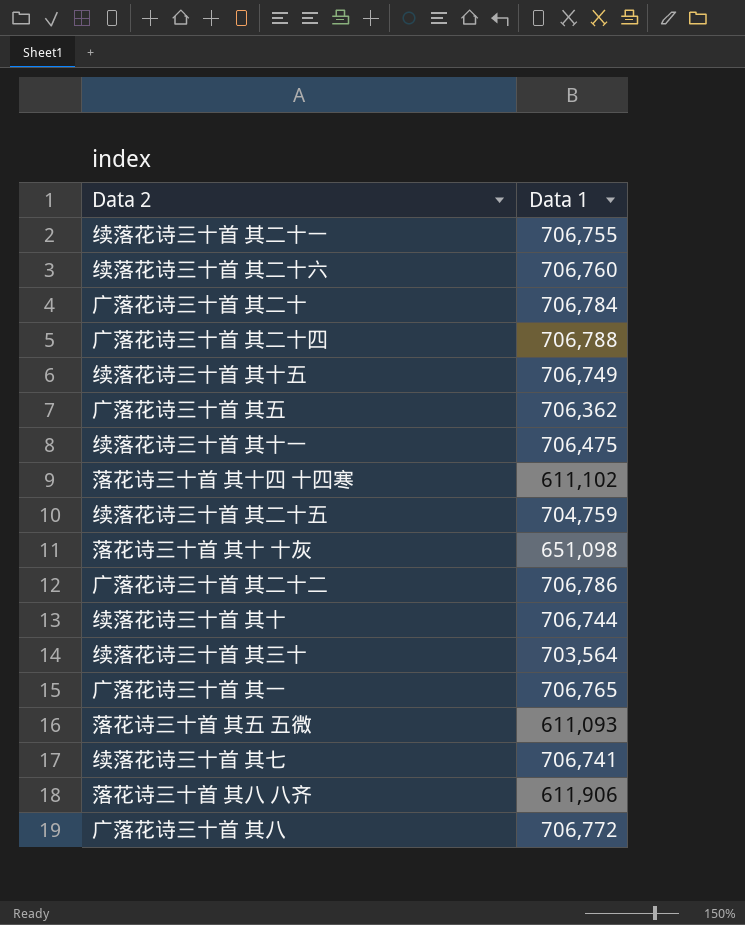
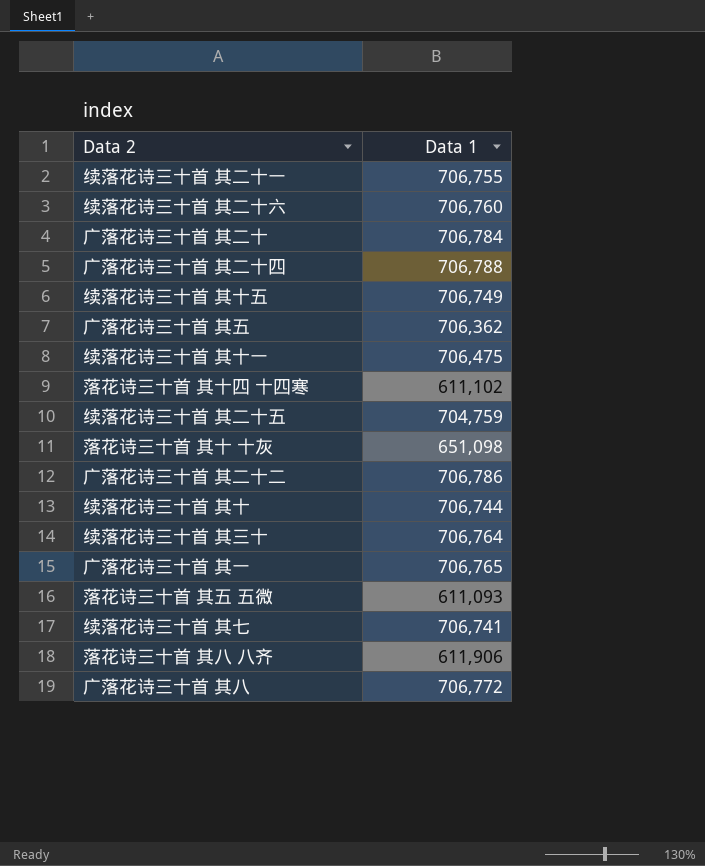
续落花诗三十首 其三十 | Data 1: 703,564 -> 706,764

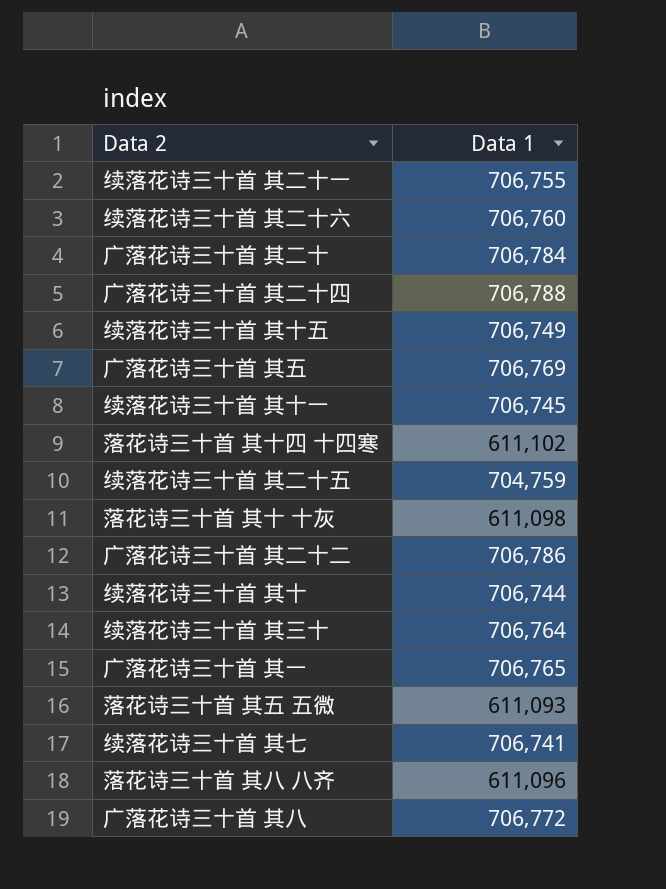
广落花诗三十首 其五 | Data 1: 706,362 -> 706,769
续落花诗三十首 其十一 | Data 1: 706,475 -> 706,745
落花诗三十首 其十 十灰 | Data 1: 651,098 -> 611,098
落花诗三十首 其八 八齐 | Data 1: 611,906 -> 611,096

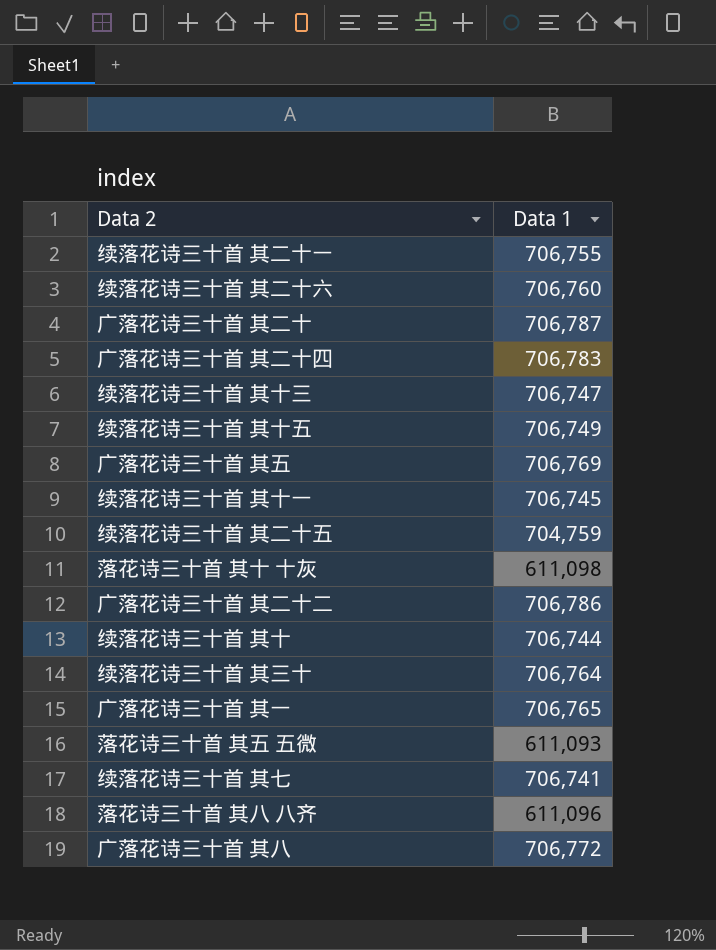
row 落花诗三十首 其十四 十四寒: 611,102 -> none
广落花诗三十首 其二十 | Data 1: 706,784 -> 706,787
广落花诗三十首 其二十四 | Data 1: 706,788 -> 706,783
row 续落花诗三十首 其十三: none -> 706,747

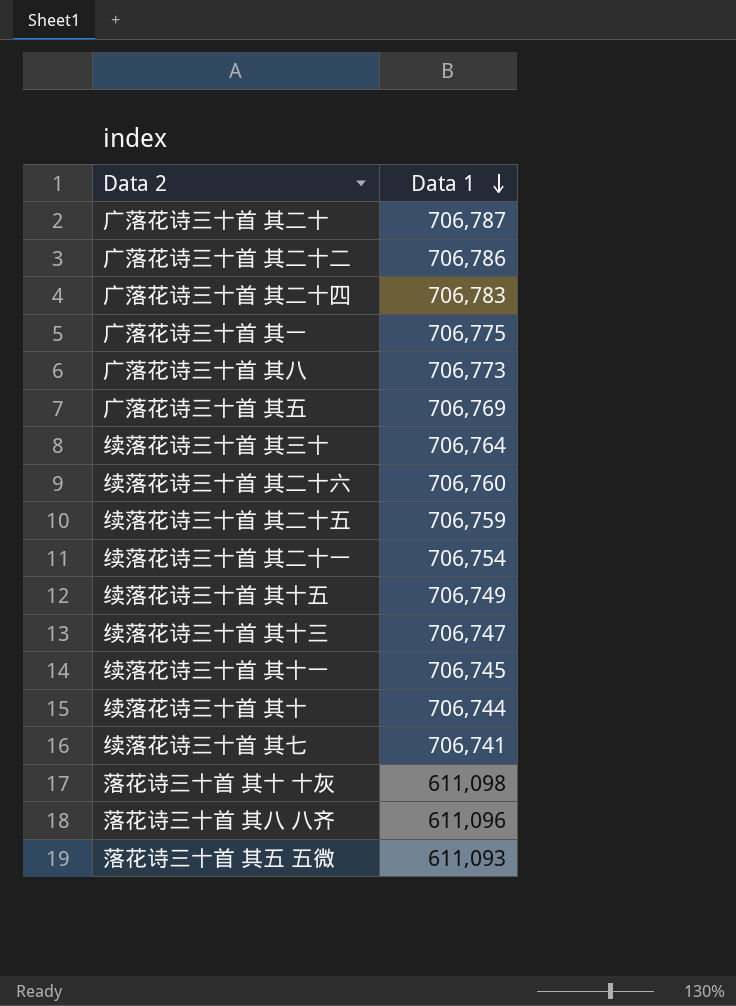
row order: none -> Data 1 descending
广落花诗三十首 其一 | Data 1: 706,765 -> 706,775
广落花诗三十首 其八 | Data 1: 706,772 -> 706,773
续落花诗三十首 其二十五 | Data 1: 704,759 -> 706,759
续落花诗三十首 其二十一 | Data 1: 706,755 -> 706,754

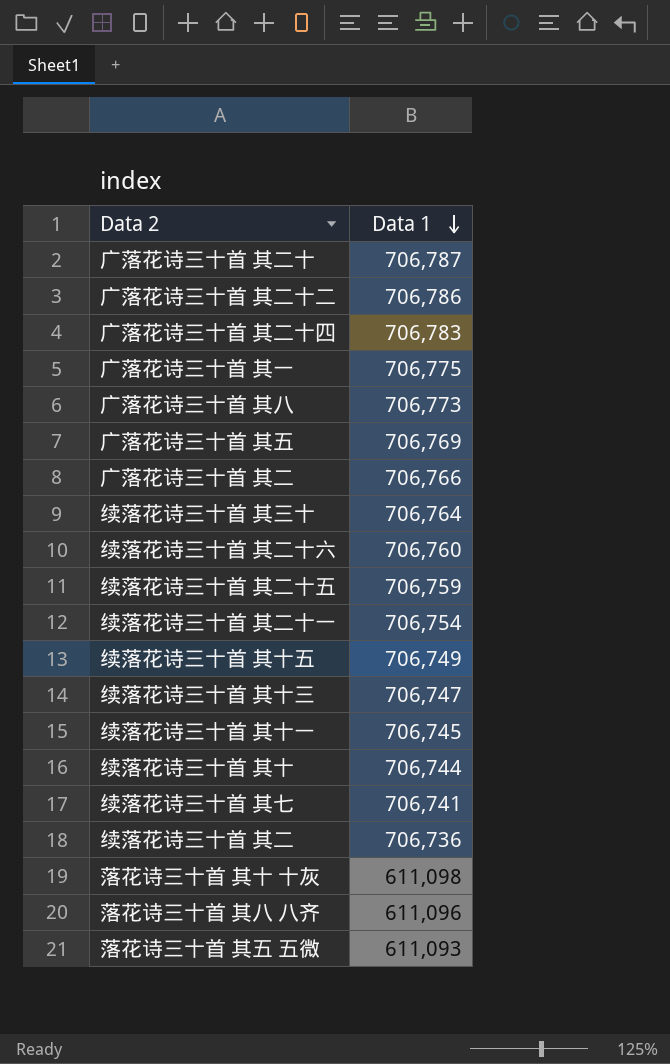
row 广落花诗三十首 其二: none -> 706,766
row 续落花诗三十首 其二: none -> 706,736

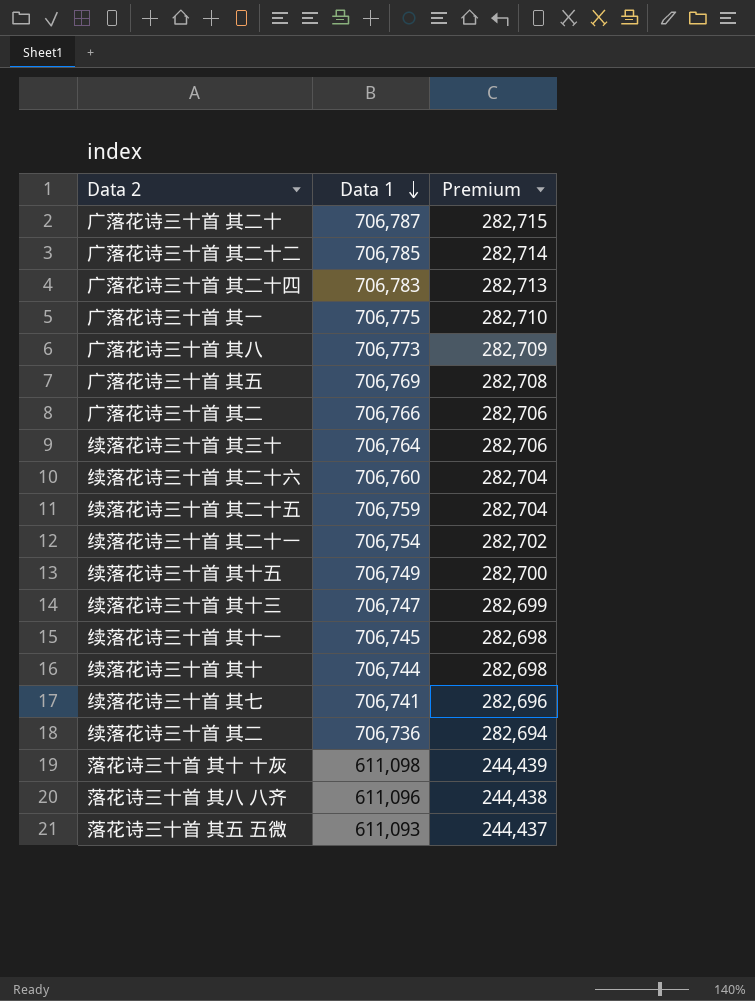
column Premium | formula: none -> [Data 1] * 0.4
广落花诗三十首 其二十二 | Data 1: 706,786 -> 706,785

